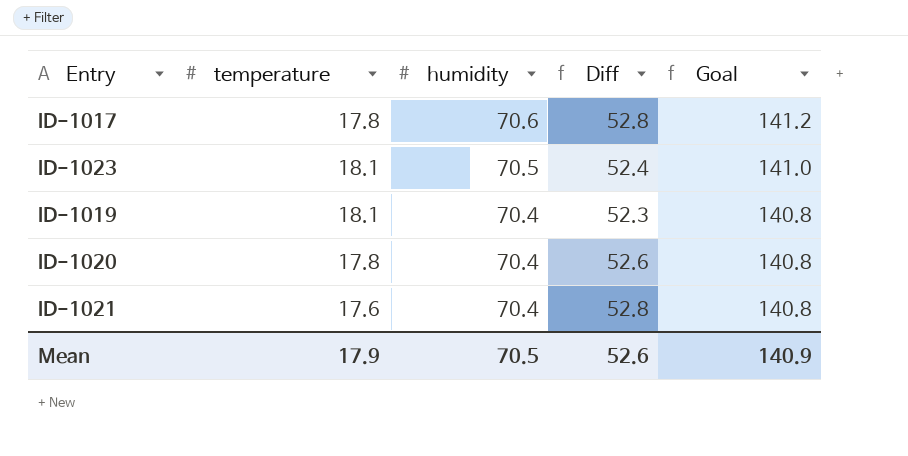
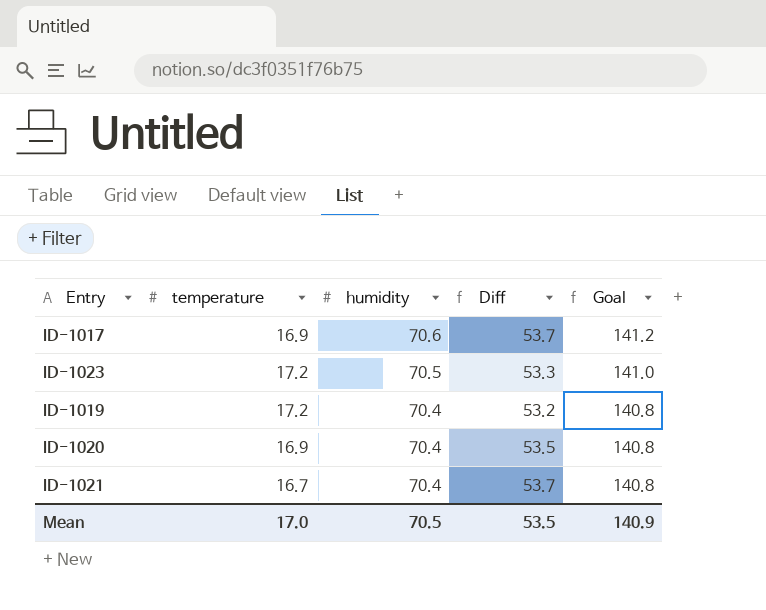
ID-1017 | temperature: 17.8 -> 16.9
ID-1017 | Diff: 52.8 -> 53.7
ID-1023 | temperature: 18.1 -> 17.2
ID-1023 | Diff: 52.4 -> 53.3
ID-1019 | temperature: 18.1 -> 17.2
ID-1019 | Diff: 52.3 -> 53.2
ID-1020 | temperature: 17.8 -> 16.9
ID-1020 | Diff: 52.6 -> 53.5
ID-1021 | temperature: 17.6 -> 16.7
ID-1021 | Diff: 52.8 -> 53.7
Mean | temperature: 17.9 -> 17.0
Mean | Diff: 52.6 -> 53.5

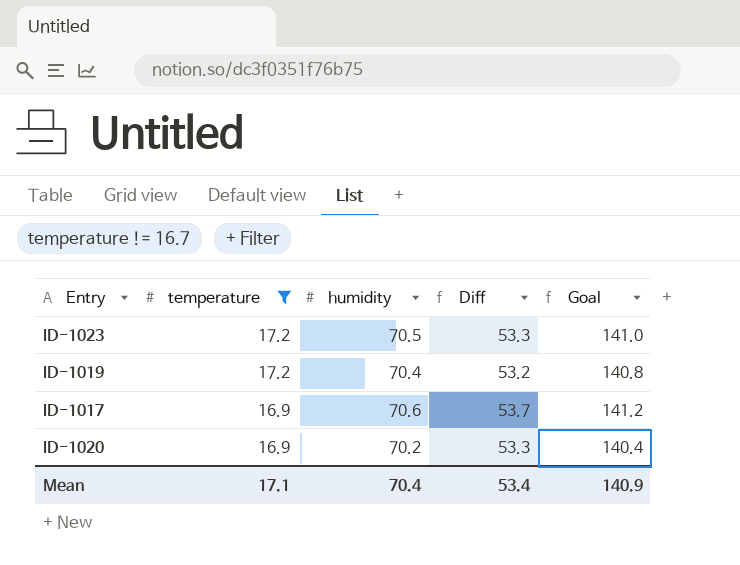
filter: none -> temperature != 16.7
row order: humidity descending -> temperature descending
ID-1020 | humidity: 70.4 -> 70.2
ID-1020 | Diff: 53.5 -> 53.3
ID-1020 | Goal: 140.8 -> 140.4
Mean | temperature: 17.0 -> 17.1
Mean | humidity: 70.5 -> 70.4
Mean | Diff: 53.5 -> 53.4

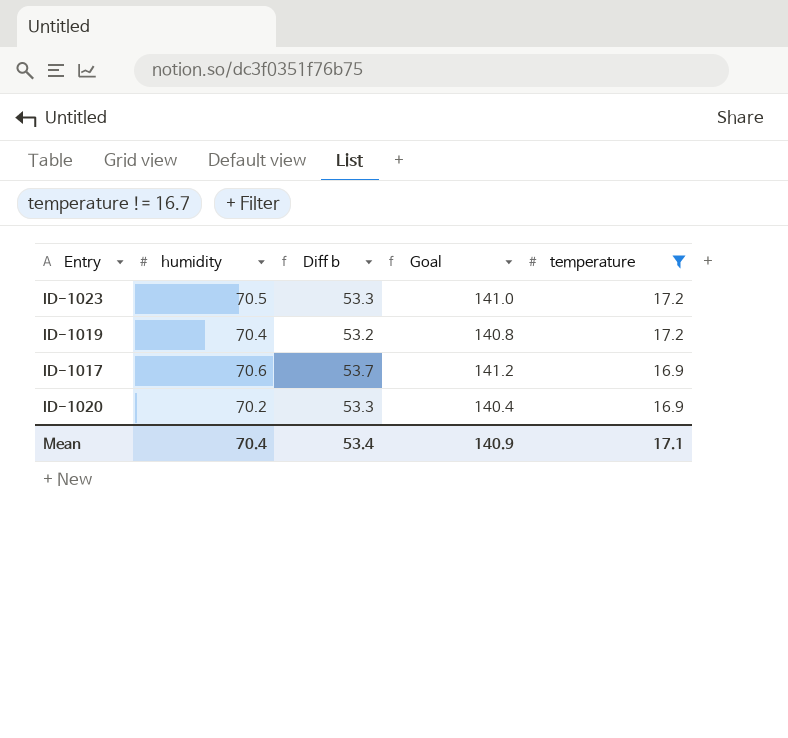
column name: Diff -> Diff b
column temperature | position: 2 -> 5

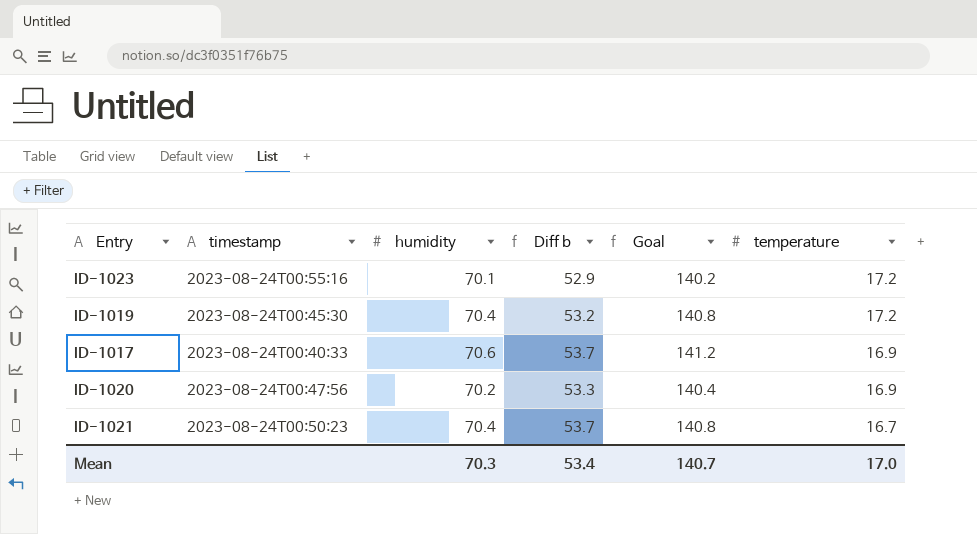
filter: temperature != 16.7 -> none
column timestamp | position: none -> 2
ID-1023 | humidity: 70.5 -> 70.1
ID-1023 | Diff b: 53.3 -> 52.9
ID-1023 | Goal: 141.0 -> 140.2
Mean | humidity: 70.4 -> 70.3
Mean | Goal: 140.9 -> 140.7
Mean | temperature: 17.1 -> 17.0

